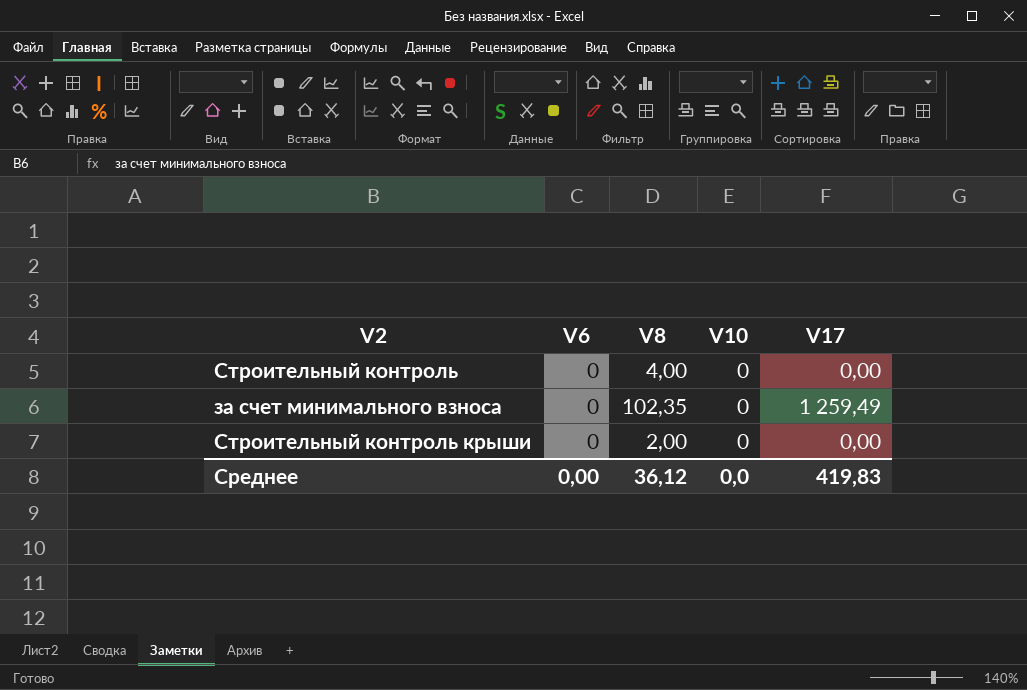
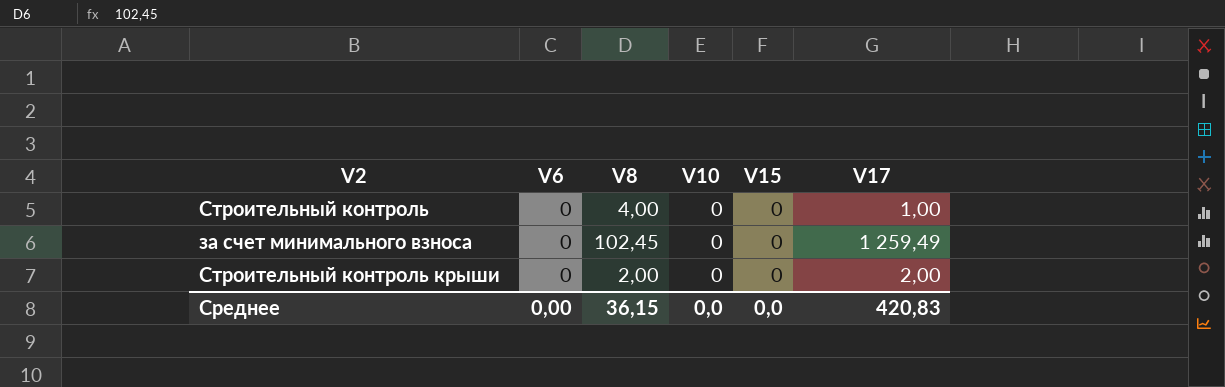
column V15 | position: none -> 5
Строительный контроль | V17: 0,00 -> 1,00
за счет минимального взноса | V8: 102,35 -> 102,45
Строительный контроль крыши | V17: 0,00 -> 2,00
Среднее | V8: 36,12 -> 36,15
Среднее | V17: 419,83 -> 420,83

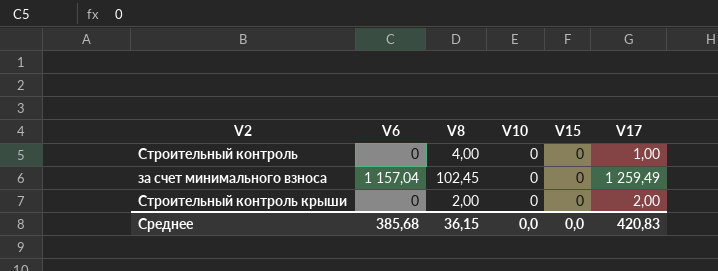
за счет минимального взноса | V6: 0 -> 1 157,04
Среднее | V6: 0,00 -> 385,68

